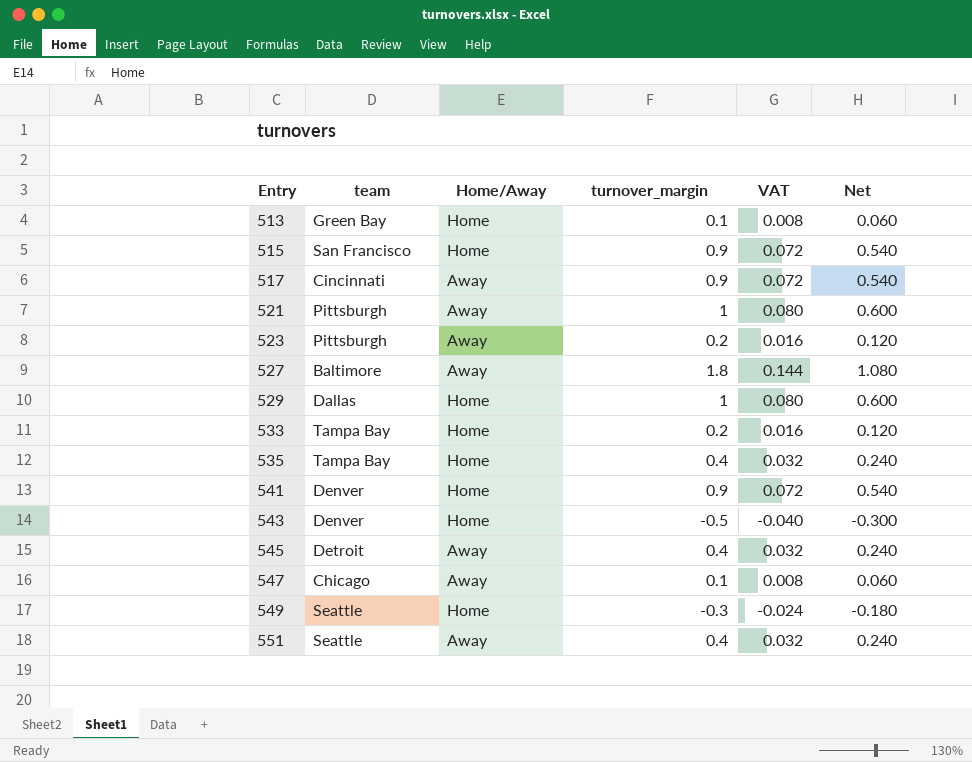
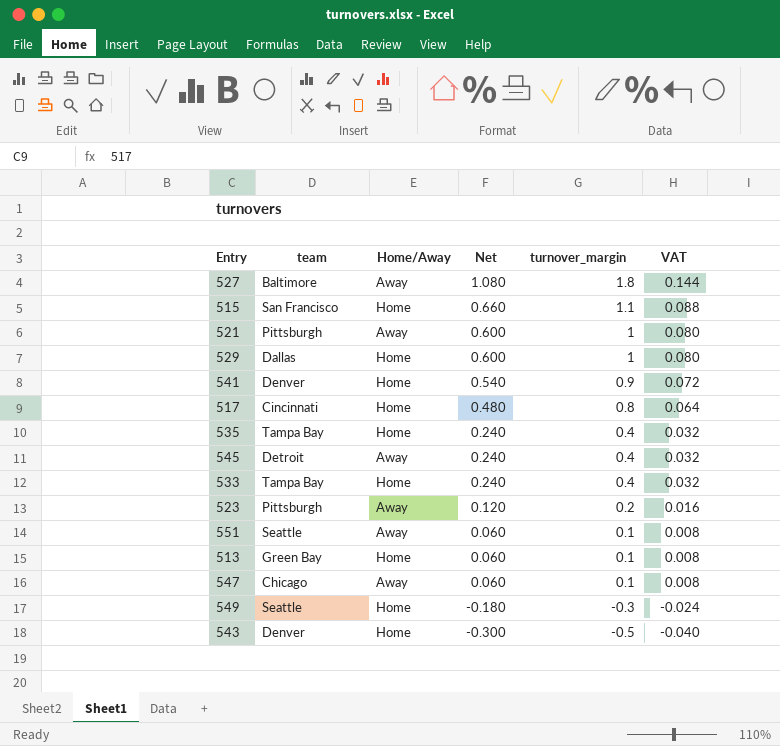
row order: Entry ascending -> Net descending
column Net | position: 6 -> 4
515 | Net: 0.540 -> 0.660
515 | turnover_margin: 0.9 -> 1.1
515 | VAT: 0.072 -> 0.088
517 | Home/Away: Away -> Home
517 | Net: 0.540 -> 0.480
517 | turnover_margin: 0.9 -> 0.8
517 | VAT: 0.072 -> 0.064
533 | Net: 0.120 -> 0.240
533 | turnover_margin: 0.2 -> 0.4
533 | VAT: 0.016 -> 0.032
551 | Net: 0.240 -> 0.060
551 | turnover_margin: 0.4 -> 0.1
551 | VAT: 0.032 -> 0.008

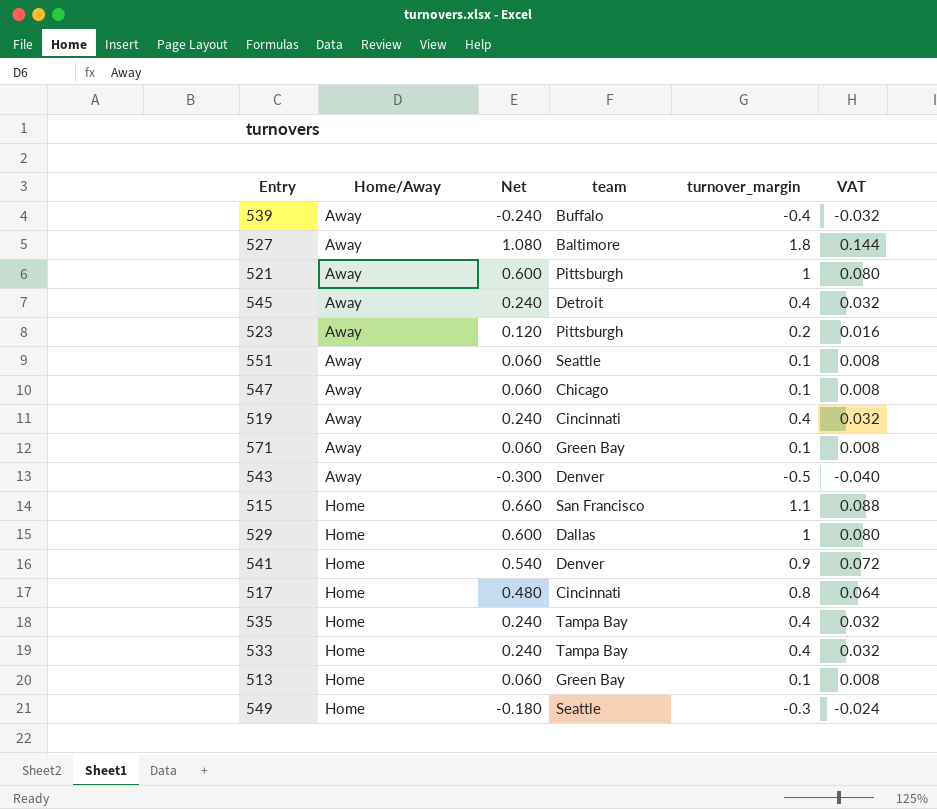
row order: Net descending -> Home/Away ascending
column team | position: 2 -> 4
row 539: none -> Away | -0.240 | Buffalo | -0.4 | -0.032
row 519: none -> Away | 0.240 | Cincinnati | 0.4 | 0.032
row 571: none -> Away | 0.060 | Green Bay | 0.1 | 0.008
543 | Home/Away: Home -> Away

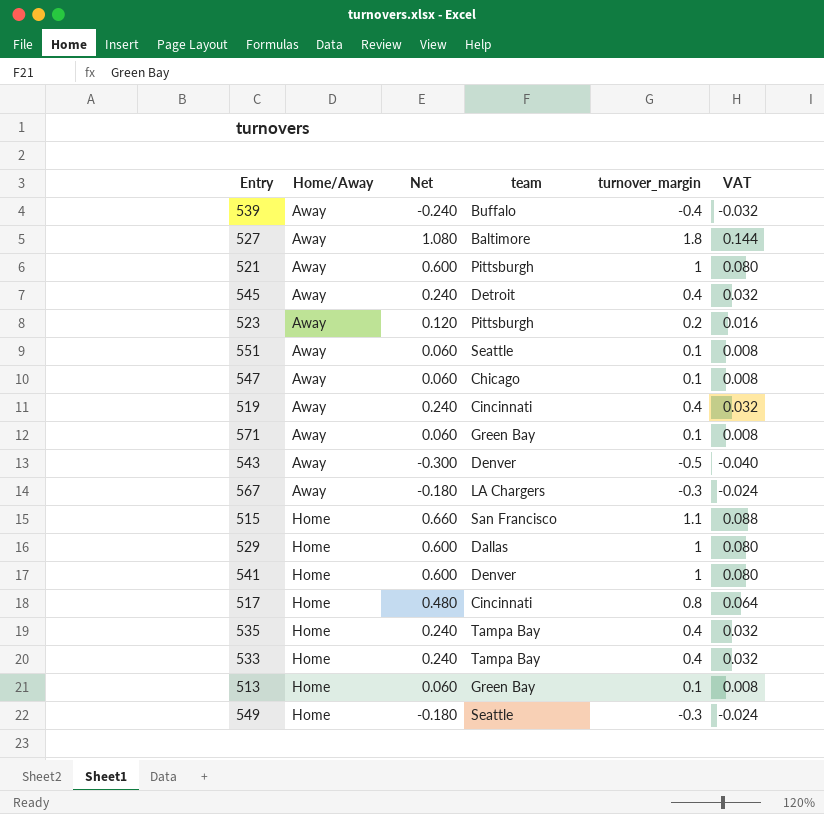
row 567: none -> Away | -0.180 | LA Chargers | -0.3 | -0.024
541 | Net: 0.540 -> 0.600
541 | turnover_margin: 0.9 -> 1
541 | VAT: 0.072 -> 0.080

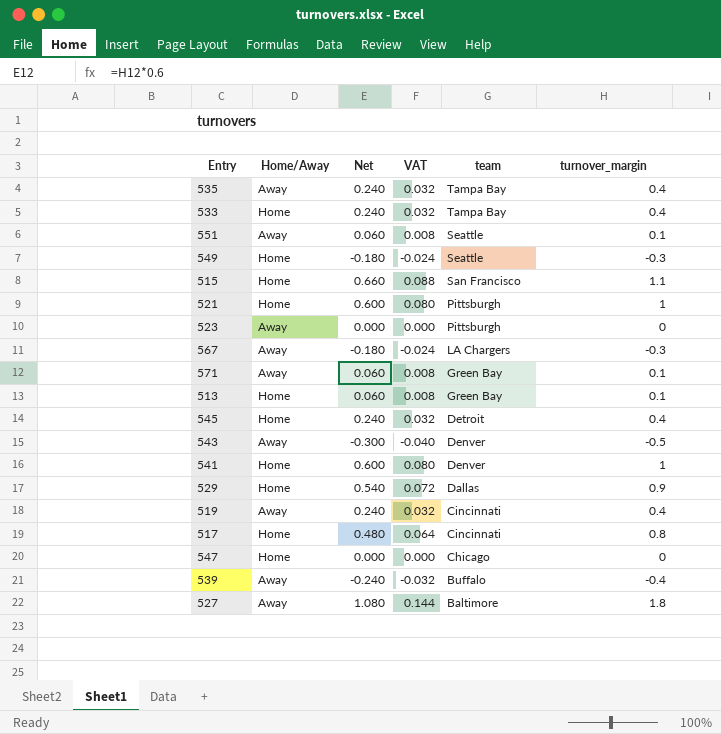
row order: Home/Away ascending -> team descending
column VAT | position: 6 -> 4
535 | Home/Away: Home -> Away
521 | Home/Away: Away -> Home
523 | Net: 0.120 -> 0.000
523 | VAT: 0.016 -> 0.000
523 | turnover_margin: 0.2 -> 0
545 | Home/Away: Away -> Home
529 | Net: 0.600 -> 0.540
529 | VAT: 0.080 -> 0.072
529 | turnover_margin: 1 -> 0.9
547 | Home/Away: Away -> Home
547 | Net: 0.060 -> 0.000
547 | VAT: 0.008 -> 0.000
547 | turnover_margin: 0.1 -> 0

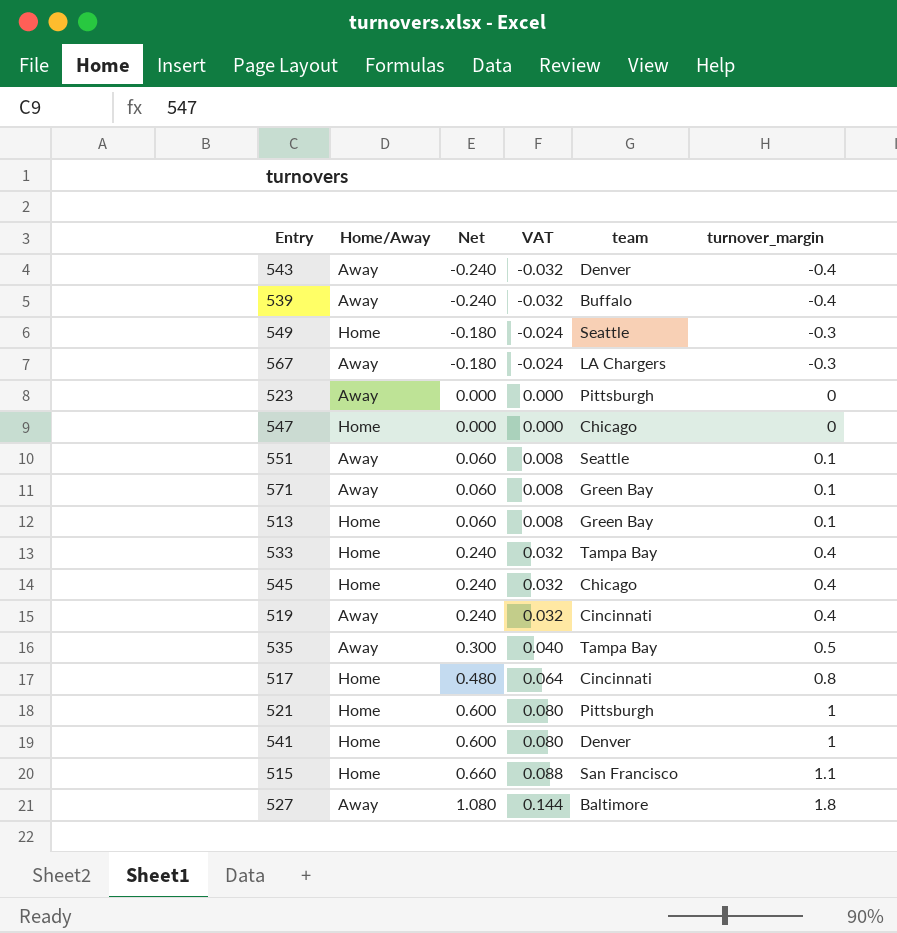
row order: team descending -> Net ascending
row 529: Home | 0.540 | 0.072 | Dallas | 0.9 -> none
543 | Net: -0.300 -> -0.240
543 | VAT: -0.040 -> -0.032
543 | turnover_margin: -0.5 -> -0.4
545 | team: Detroit -> Chicago
535 | Net: 0.240 -> 0.300
535 | VAT: 0.032 -> 0.040
535 | turnover_margin: 0.4 -> 0.5

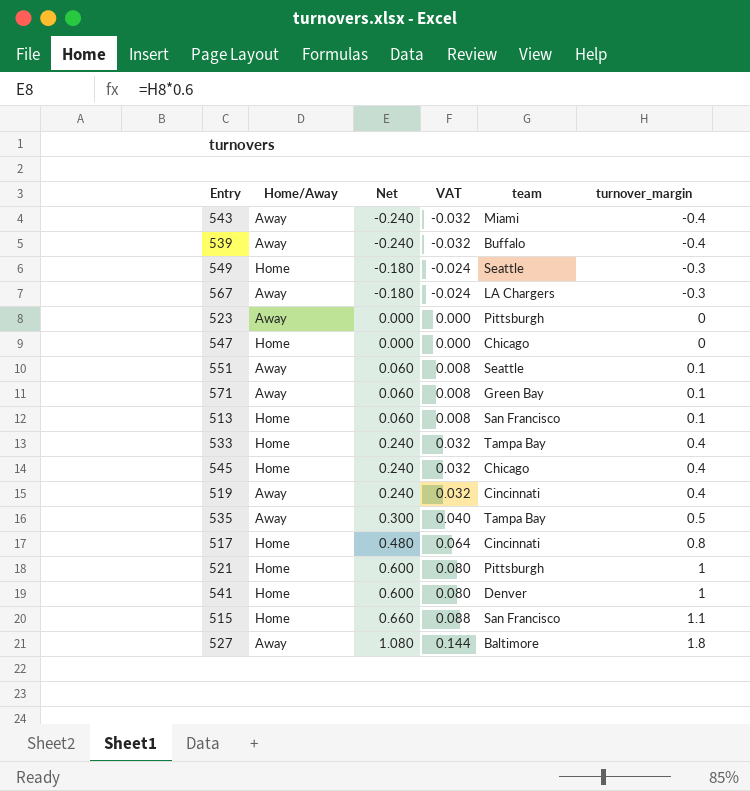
543 | team: Denver -> Miami
513 | team: Green Bay -> San Francisco

